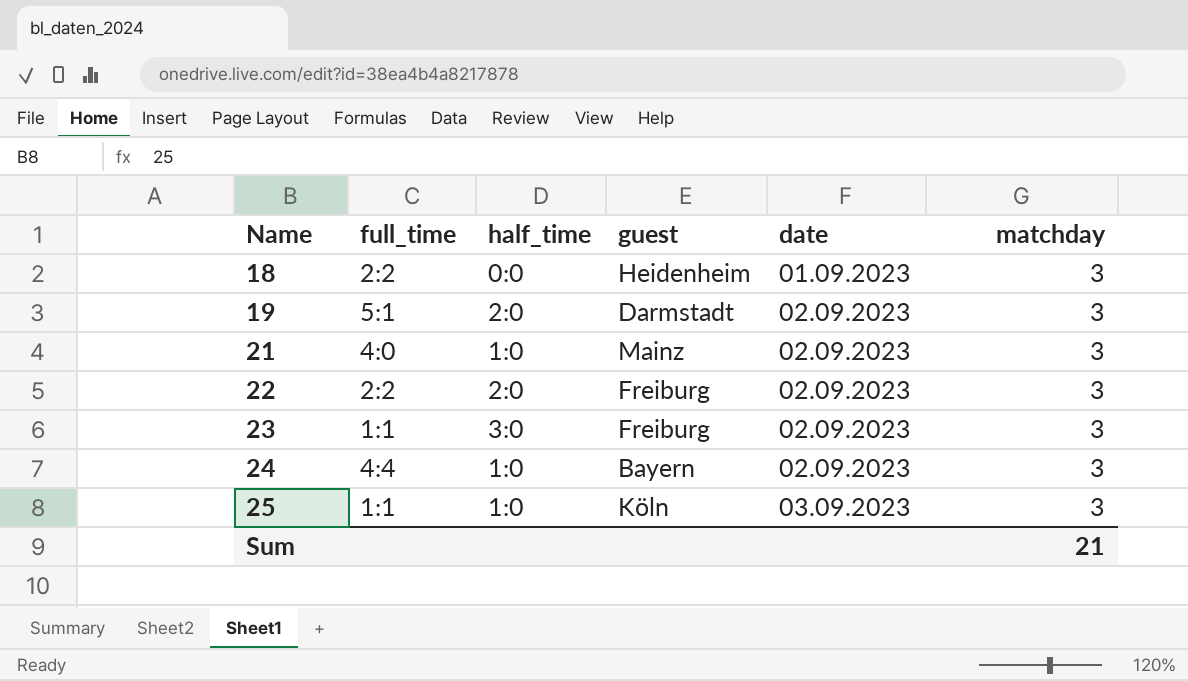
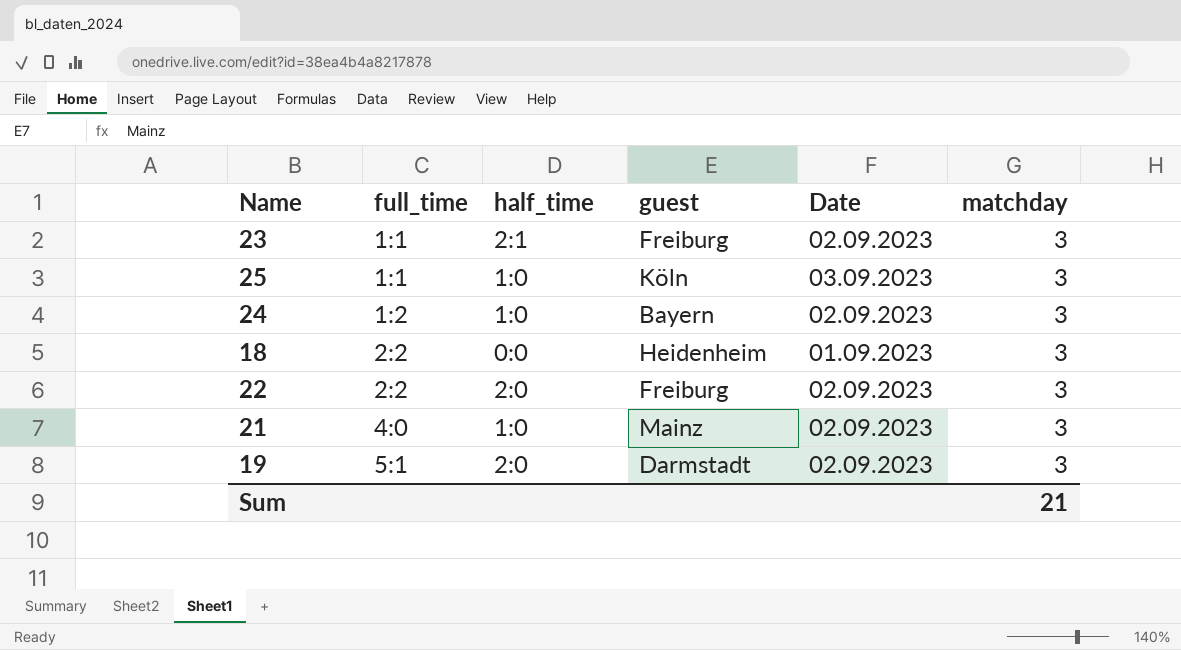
row order: Name ascending -> full_time ascending
column name: date -> Date
23 | half_time: 3:0 -> 2:1
24 | full_time: 4:4 -> 1:2

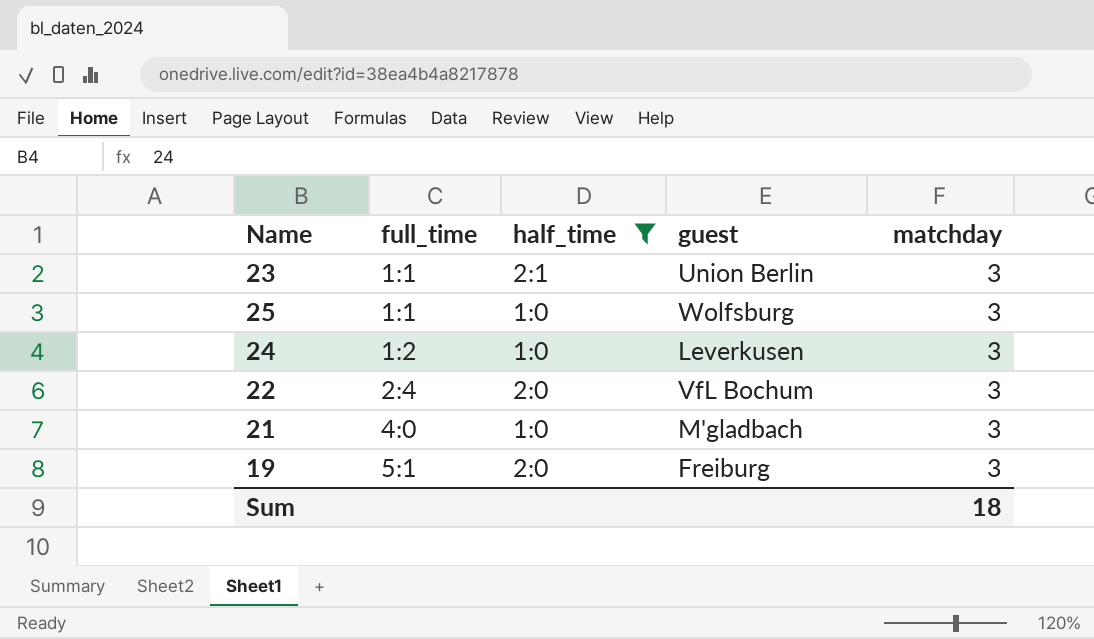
filter: none -> half_time != 0:0
column Date | position: 5 -> none
23 | guest: Freiburg -> Union Berlin
25 | guest: Köln -> Wolfsburg
24 | guest: Bayern -> Leverkusen
22 | full_time: 2:2 -> 2:4
22 | guest: Freiburg -> VfL Bochum
21 | guest: Mainz -> M'gladbach
19 | guest: Darmstadt -> Freiburg
Sum | matchday: 21 -> 18

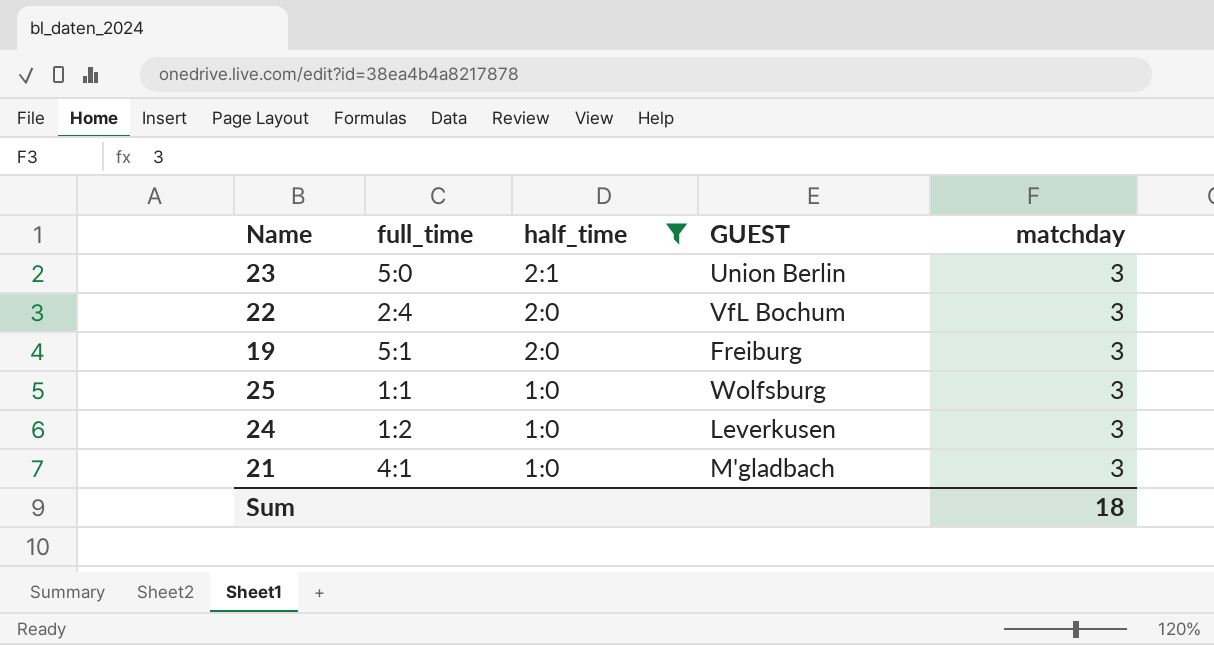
row order: full_time ascending -> half_time descending
column name: guest -> GUEST
23 | full_time: 1:1 -> 5:0
21 | full_time: 4:0 -> 4:1

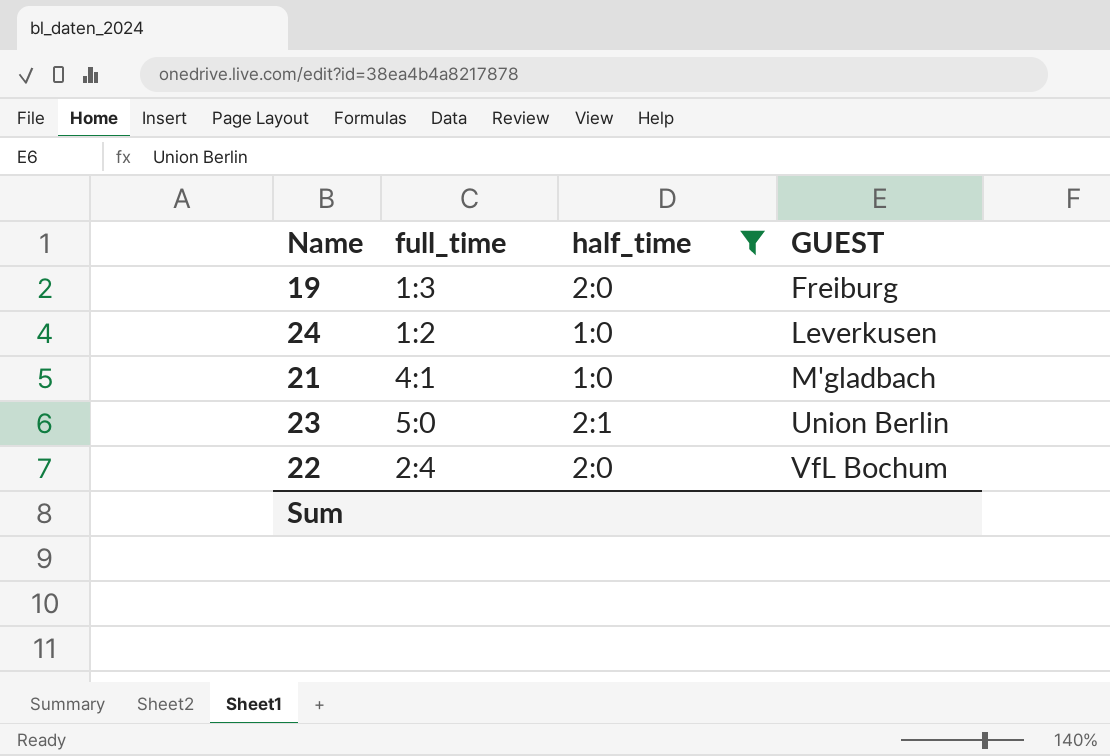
row order: half_time descending -> GUEST ascending
column matchday | position: 5 -> none
row 25: 1:1 | 1:0 | Wolfsburg | 3 -> none
19 | full_time: 5:1 -> 1:3

